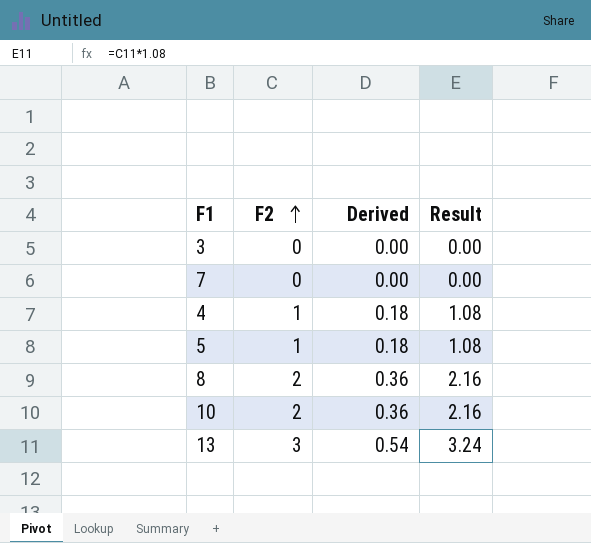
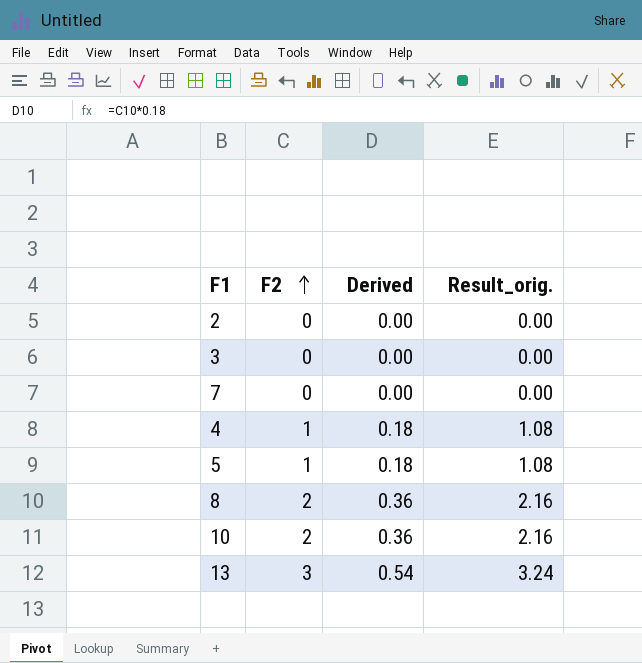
column name: Result -> Result_orig.
row 2: none -> 0 | 0.00 | 0.00

